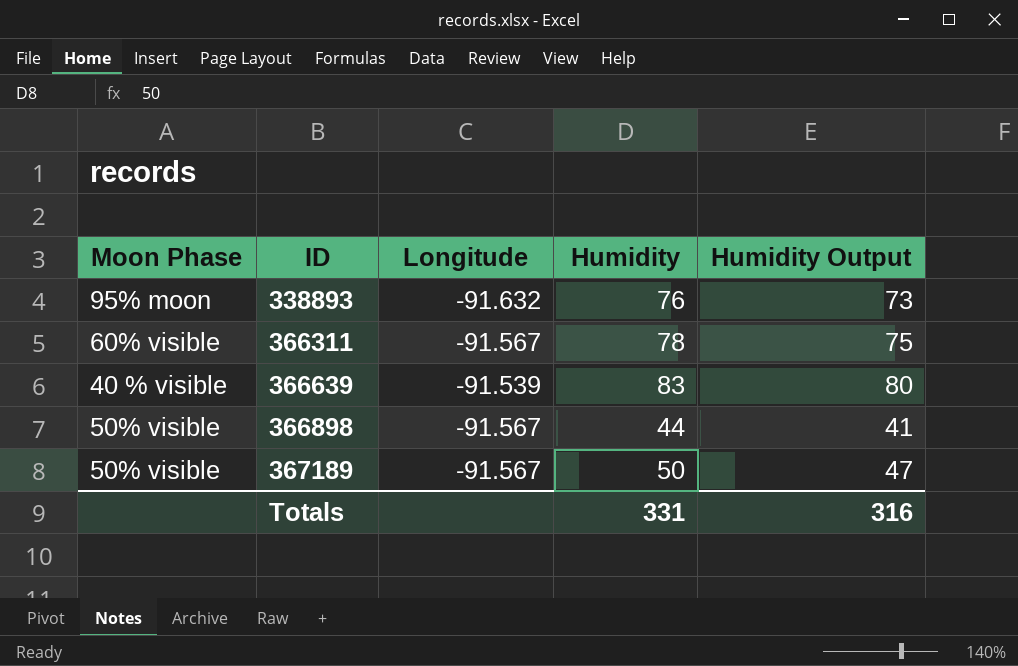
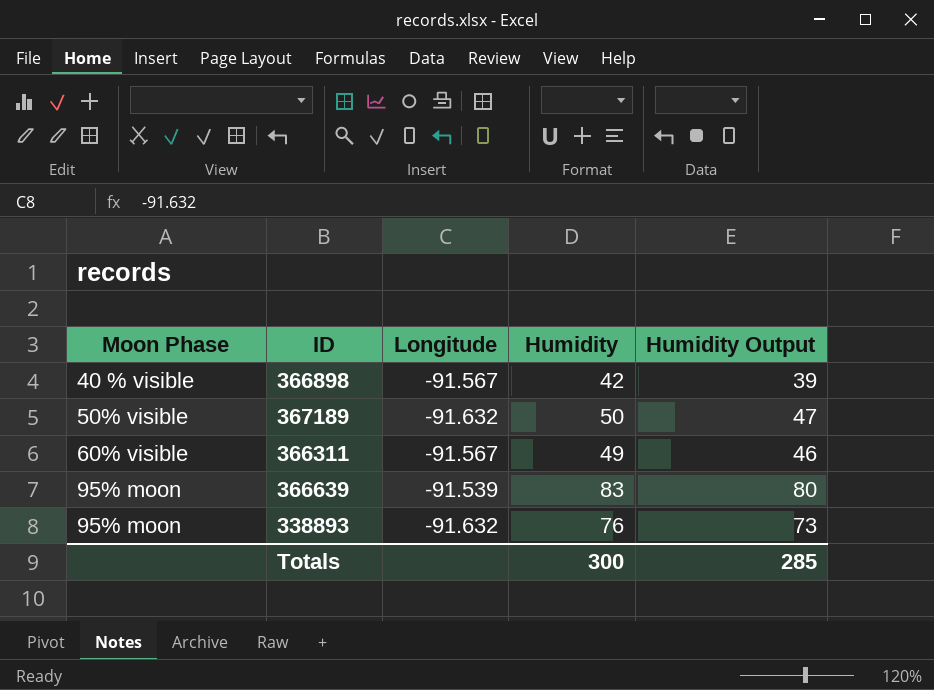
row order: ID ascending -> Moon Phase ascending
366898 | Moon Phase: 50% visible -> 40 % visible
366898 | Humidity: 44 -> 42
366898 | Humidity Output: 41 -> 39
367189 | Longitude: -91.567 -> -91.632
366311 | Humidity: 78 -> 49
366311 | Humidity Output: 75 -> 46
366639 | Moon Phase: 40 % visible -> 95% moon
Totals | Humidity: 331 -> 300
Totals | Humidity Output: 316 -> 285

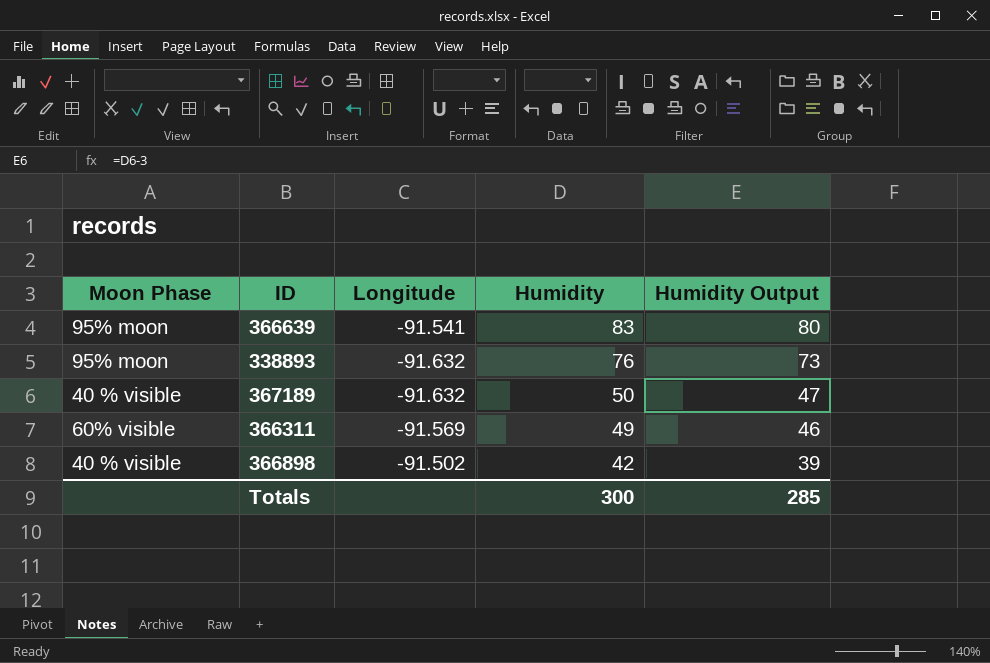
row order: Moon Phase ascending -> Humidity descending
366639 | Longitude: -91.539 -> -91.541
367189 | Moon Phase: 50% visible -> 40 % visible
366311 | Longitude: -91.567 -> -91.569
366898 | Longitude: -91.567 -> -91.502

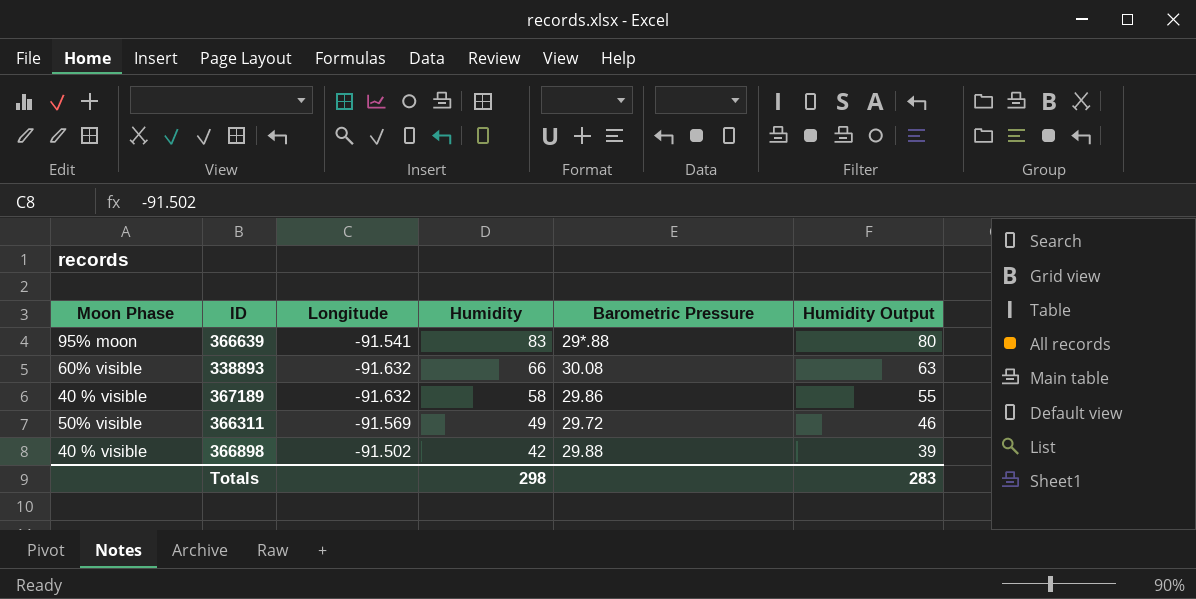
column Barometric Pressure | position: none -> 5
338893 | Moon Phase: 95% moon -> 60% visible
338893 | Humidity: 76 -> 66
338893 | Humidity Output: 73 -> 63
367189 | Humidity: 50 -> 58
367189 | Humidity Output: 47 -> 55
366311 | Moon Phase: 60% visible -> 50% visible
Totals | Humidity: 300 -> 298
Totals | Humidity Output: 285 -> 283

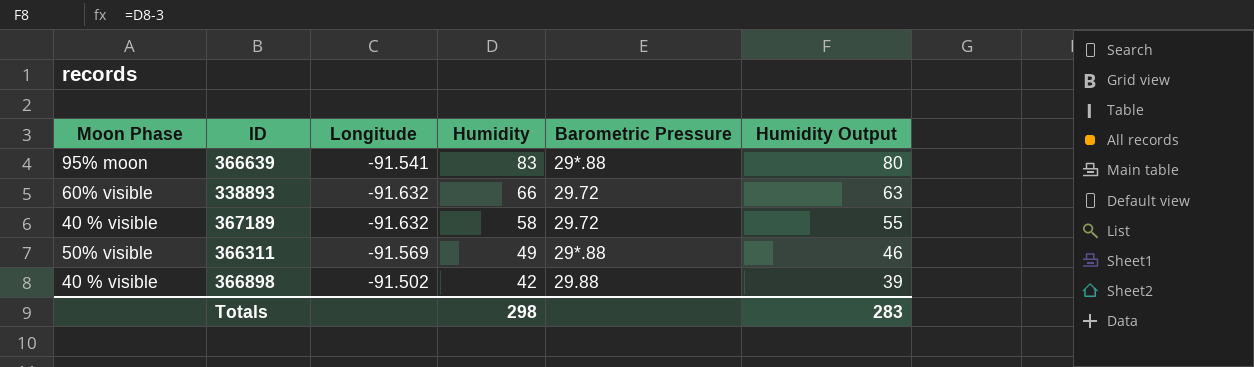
338893 | Barometric Pressure: 30.08 -> 29.72
367189 | Barometric Pressure: 29.86 -> 29.72
366311 | Barometric Pressure: 29.72 -> 29*.88

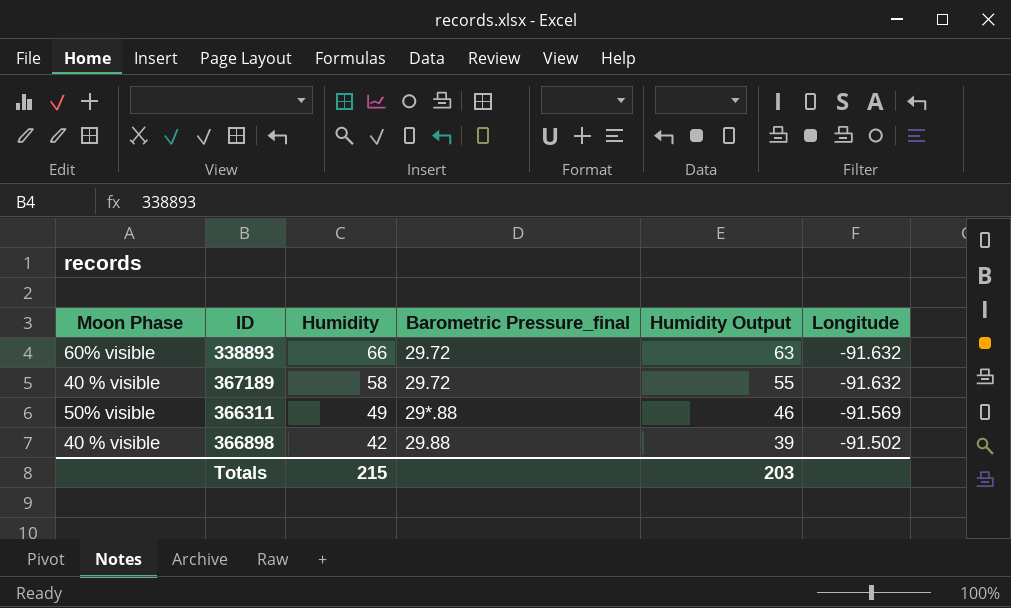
column name: Barometric Pressure -> Barometric Pressure_final
column Longitude | position: 3 -> 6
row 366639: 95% moon | -91.541 | 83 | 29*.88 | 80 -> none
Totals | Humidity: 298 -> 215
Totals | Humidity Output: 283 -> 203

